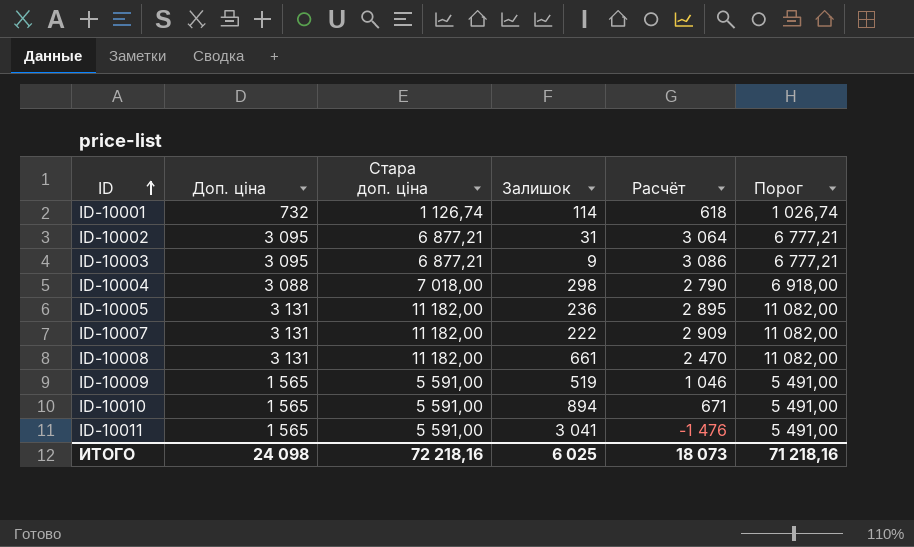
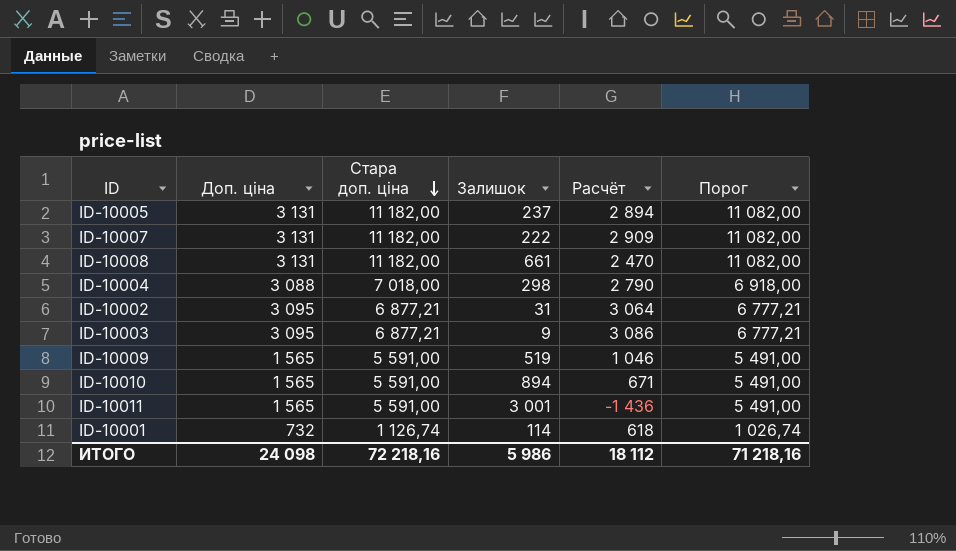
row order: ID ascending -> Стара доп. ціна descending
ID-10005 | Залишок: 236 -> 237
ID-10005 | Расчёт: 2 895 -> 2 894
ID-10011 | Залишок: 3 041 -> 3 001
ID-10011 | Расчёт: -1 476 -> -1 436
ИТОГО | Залишок: 6 025 -> 5 986
ИТОГО | Расчёт: 18 073 -> 18 112

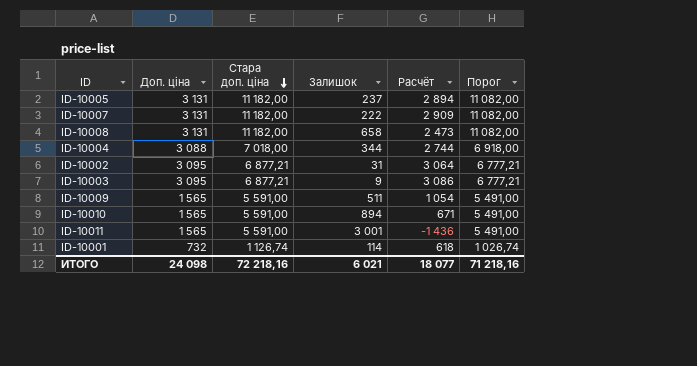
ID-10008 | Залишок: 661 -> 658
ID-10008 | Расчёт: 2 470 -> 2 473
ID-10004 | Залишок: 298 -> 344
ID-10004 | Расчёт: 2 790 -> 2 744
ID-10009 | Залишок: 519 -> 511
ID-10009 | Расчёт: 1 046 -> 1 054
ИТОГО | Залишок: 5 986 -> 6 021
ИТОГО | Расчёт: 18 112 -> 18 077

